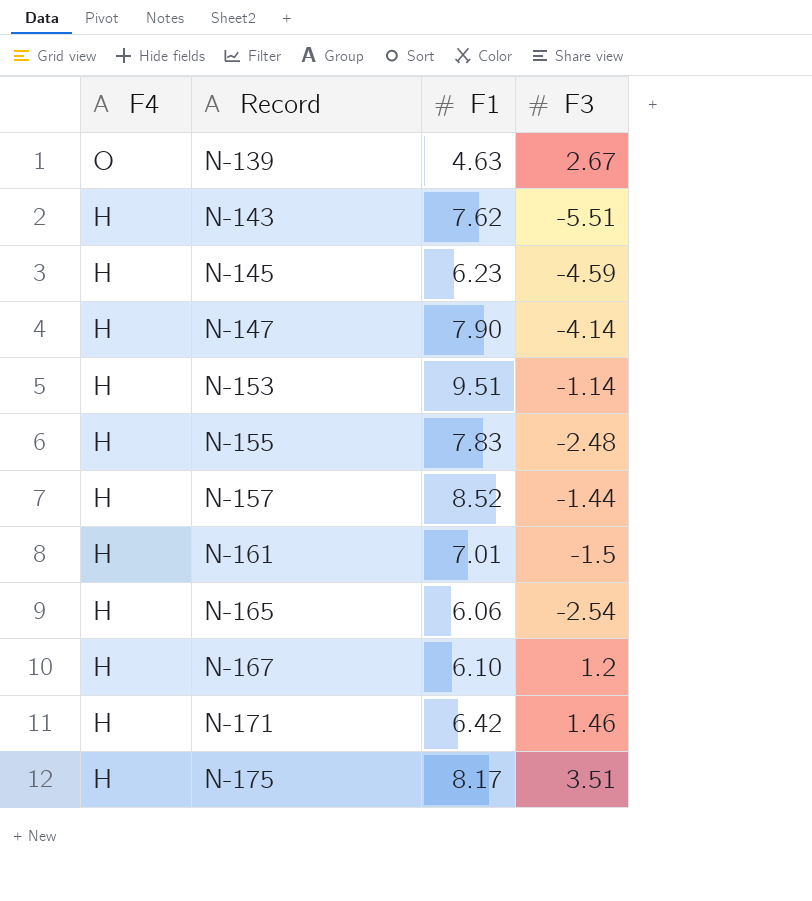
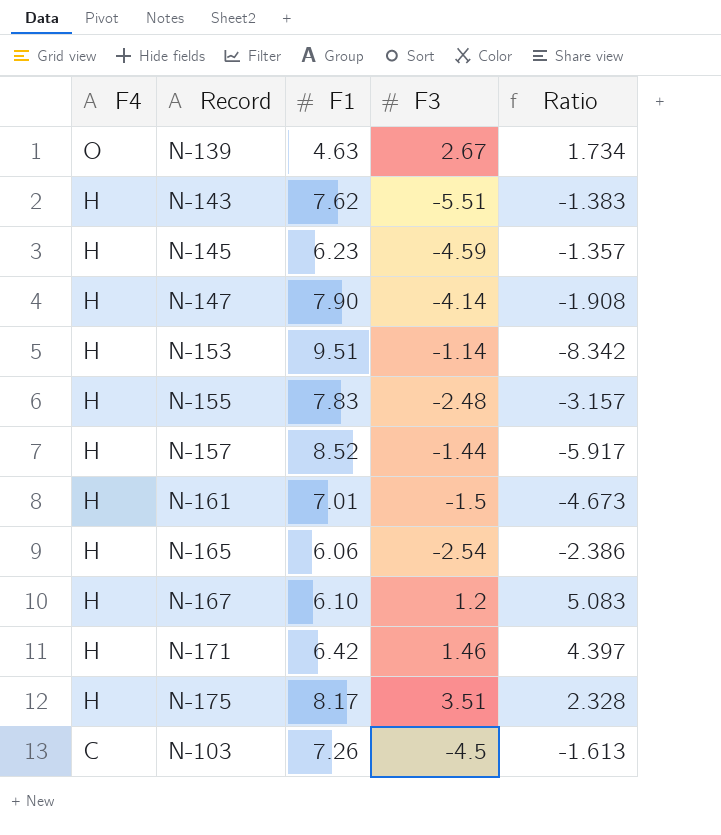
column Ratio | formula: none -> [F1] / [F3]
row N-103: none -> C | 7.26 | -4.5 | -1.613

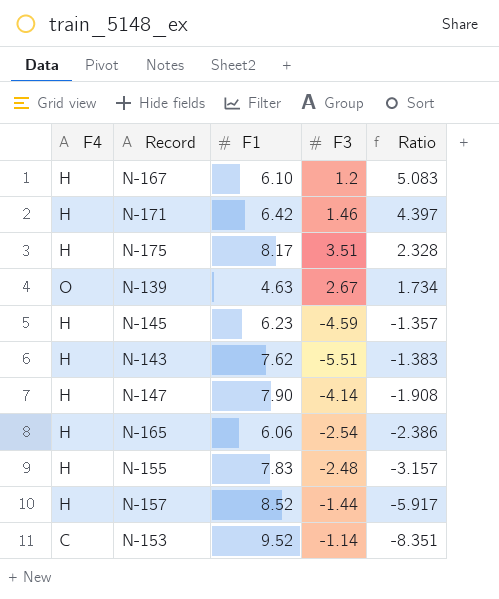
row order: F4 descending -> Ratio descending
row N-161: H | 7.01 | -1.5 | -4.673 -> none
row N-103: C | 7.26 | -4.5 | -1.613 -> none
N-153 | F4: H -> C
N-153 | F1: 9.51 -> 9.52
N-153 | Ratio: -8.342 -> -8.351

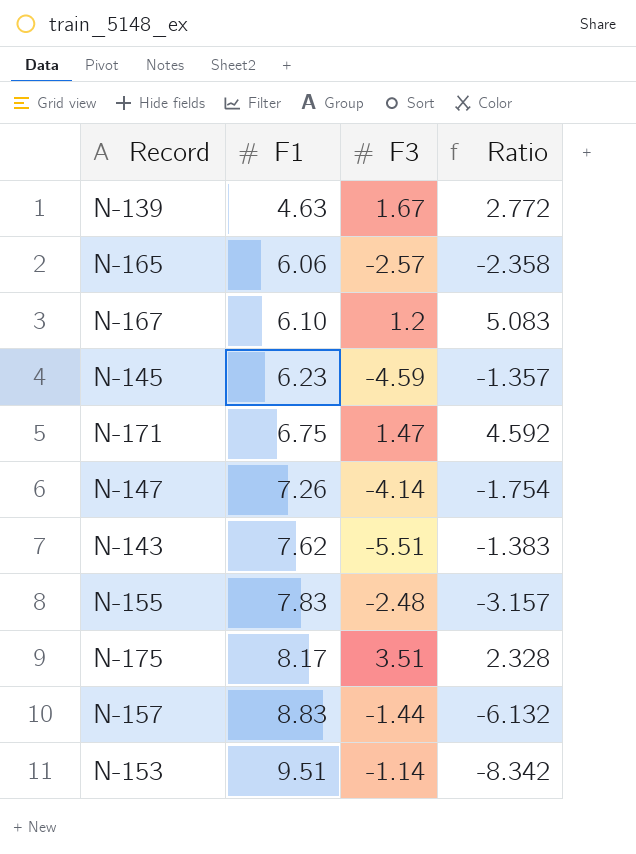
row order: Ratio descending -> F1 ascending
column F4 | position: 1 -> none
N-139 | F3: 2.67 -> 1.67
N-139 | Ratio: 1.734 -> 2.772
N-165 | F3: -2.54 -> -2.57
N-165 | Ratio: -2.386 -> -2.358
N-171 | F1: 6.42 -> 6.75
N-171 | F3: 1.46 -> 1.47
N-171 | Ratio: 4.397 -> 4.592
N-147 | F1: 7.90 -> 7.26
N-147 | Ratio: -1.908 -> -1.754
N-157 | F1: 8.52 -> 8.83
N-157 | Ratio: -5.917 -> -6.132
N-153 | F1: 9.52 -> 9.51
N-153 | Ratio: -8.351 -> -8.342

